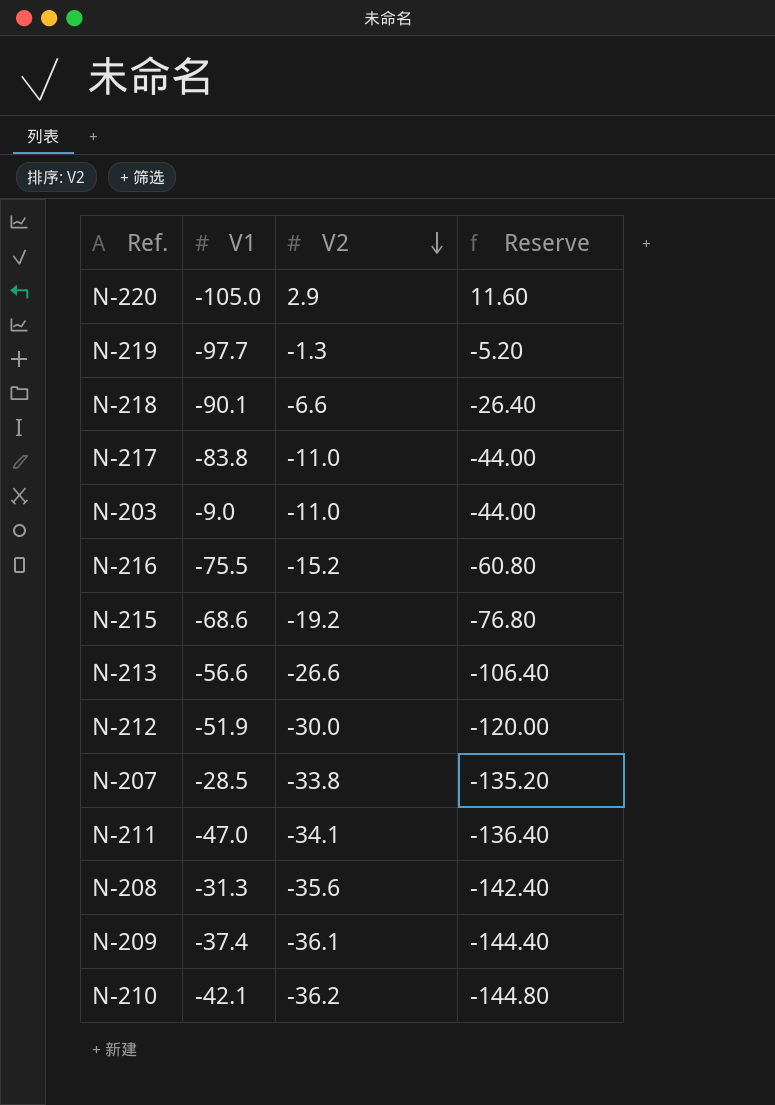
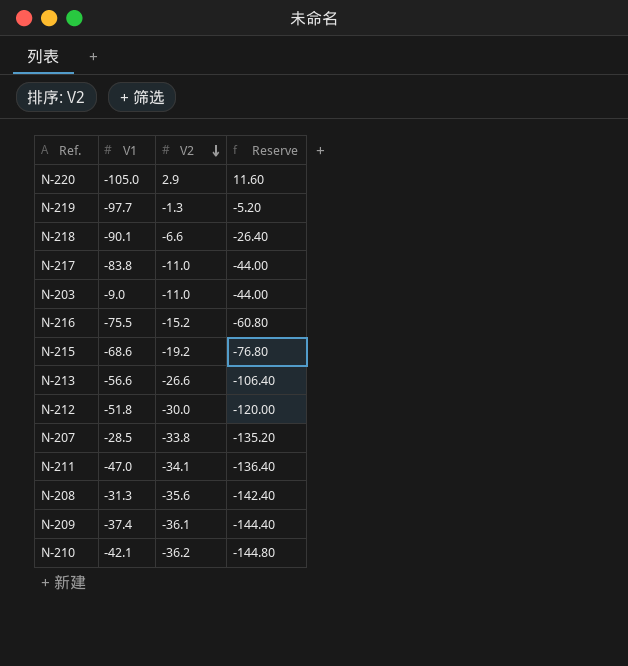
N-212 | V1: -51.9 -> -51.8

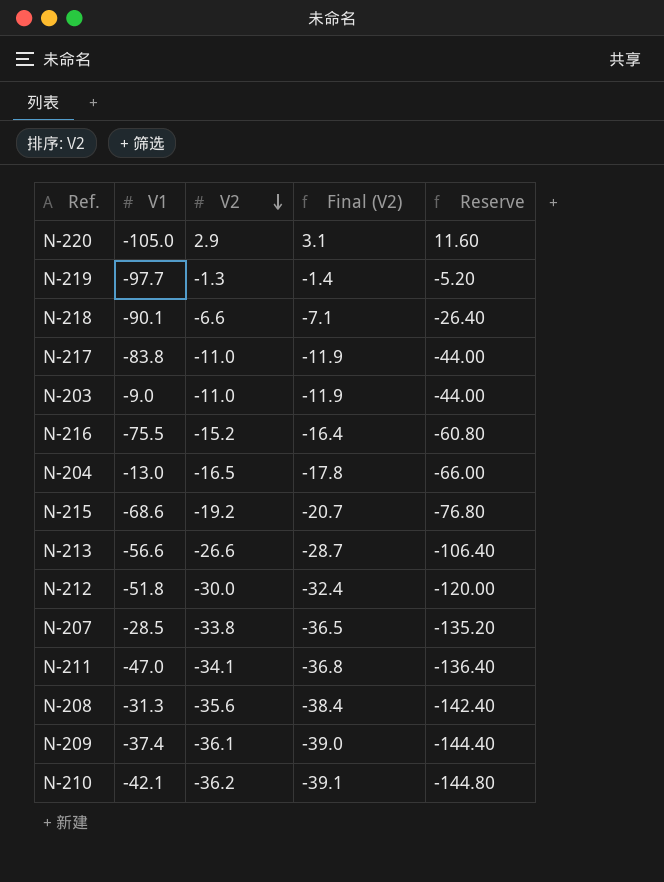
column Final (V2) | formula: none -> [V2] * 1.08
row N-204: none -> -13.0 | -16.5 | -17.8 | -66.00

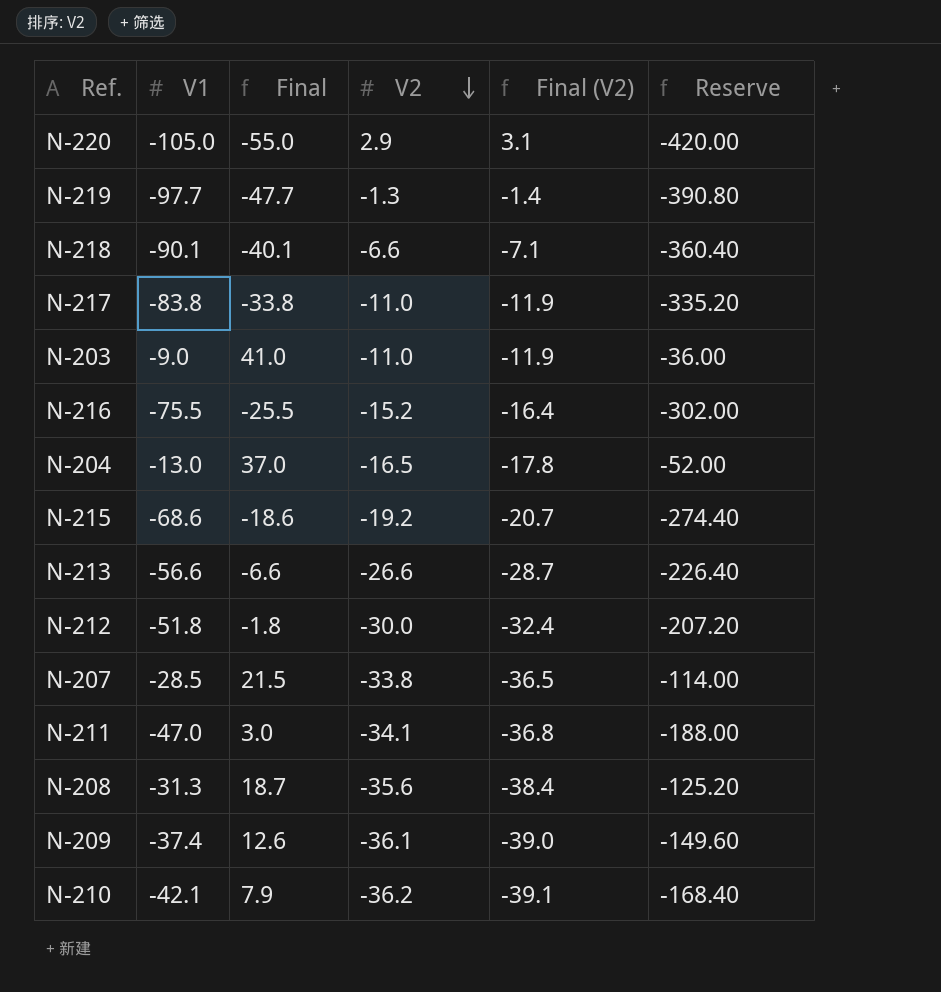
column Final | formula: none -> [V1] + 50
column Reserve | formula: [V2] * 4 -> [V1] * 4

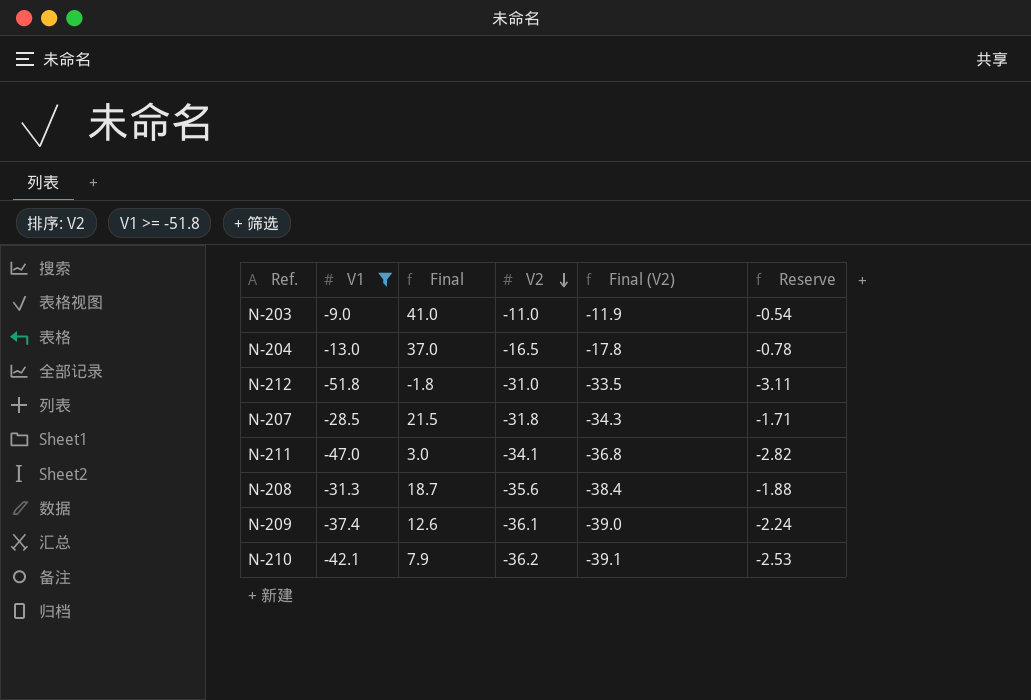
filter: none -> V1 >= -51.8
column Reserve | formula: [V1] * 4 -> [V1] * 0.06
N-212 | V2: -30.0 -> -31.0
N-212 | Final (V2): -32.4 -> -33.5
N-207 | V2: -33.8 -> -31.8
N-207 | Final (V2): -36.5 -> -34.3

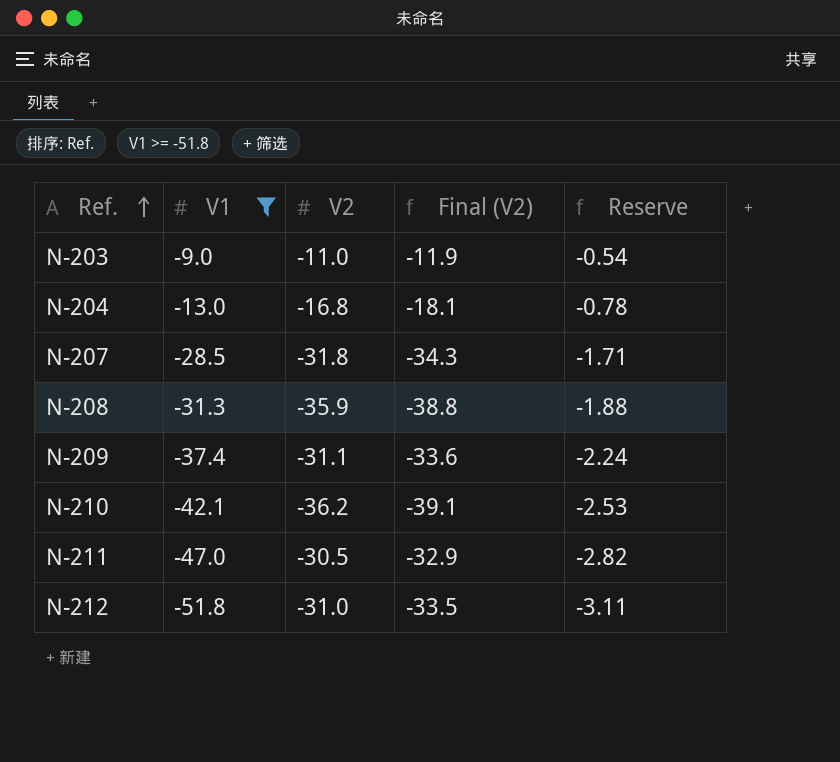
row order: V2 descending -> Ref. ascending
column Final | formula: [V1] + 50 -> none
N-204 | V2: -16.5 -> -16.8
N-204 | Final (V2): -17.8 -> -18.1
N-208 | V2: -35.6 -> -35.9
N-208 | Final (V2): -38.4 -> -38.8
N-209 | V2: -36.1 -> -31.1
N-209 | Final (V2): -39.0 -> -33.6
N-211 | V2: -34.1 -> -30.5
N-211 | Final (V2): -36.8 -> -32.9

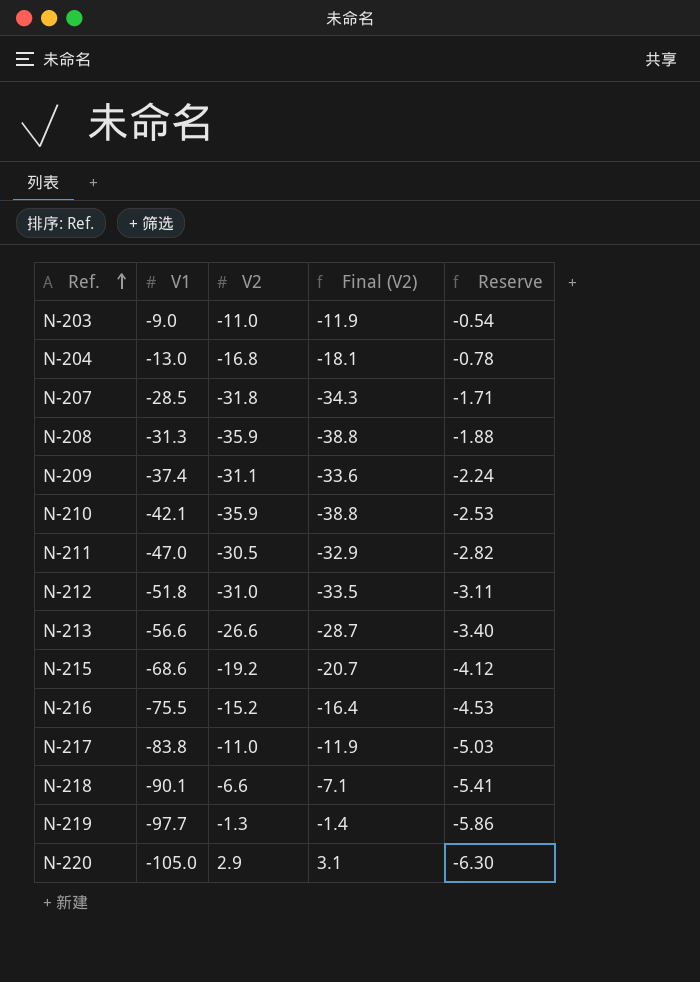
filter: V1 >= -51.8 -> none
N-210 | V2: -36.2 -> -35.9
N-210 | Final (V2): -39.1 -> -38.8

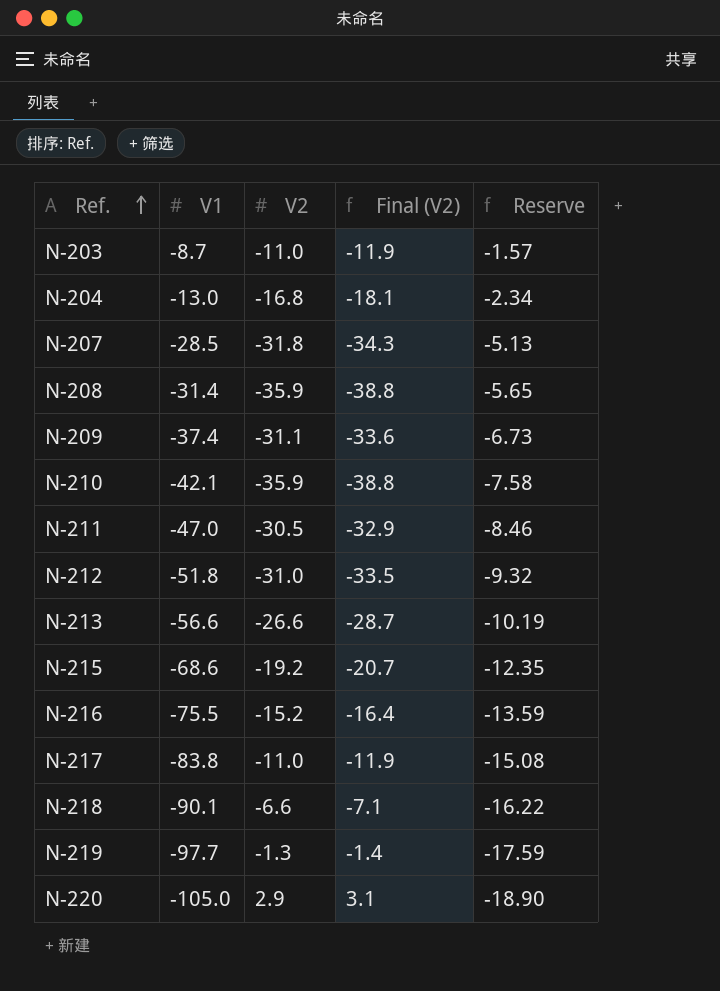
column Reserve | formula: [V1] * 0.06 -> [V1] * 0.18
N-203 | V1: -9.0 -> -8.7
N-208 | V1: -31.3 -> -31.4

